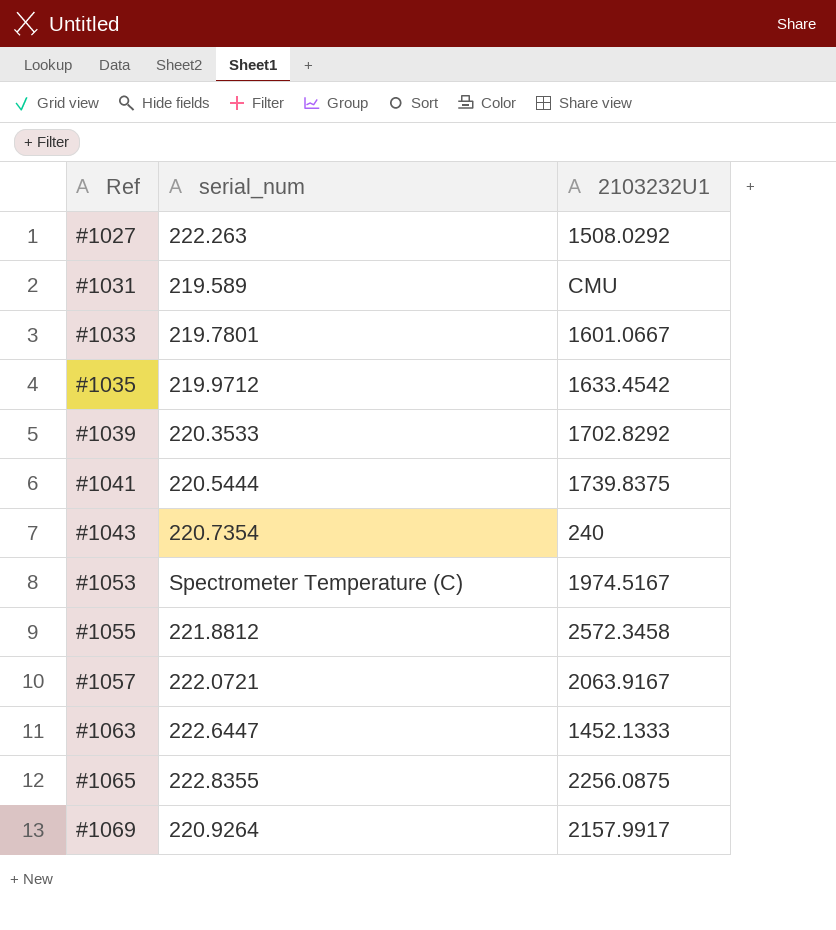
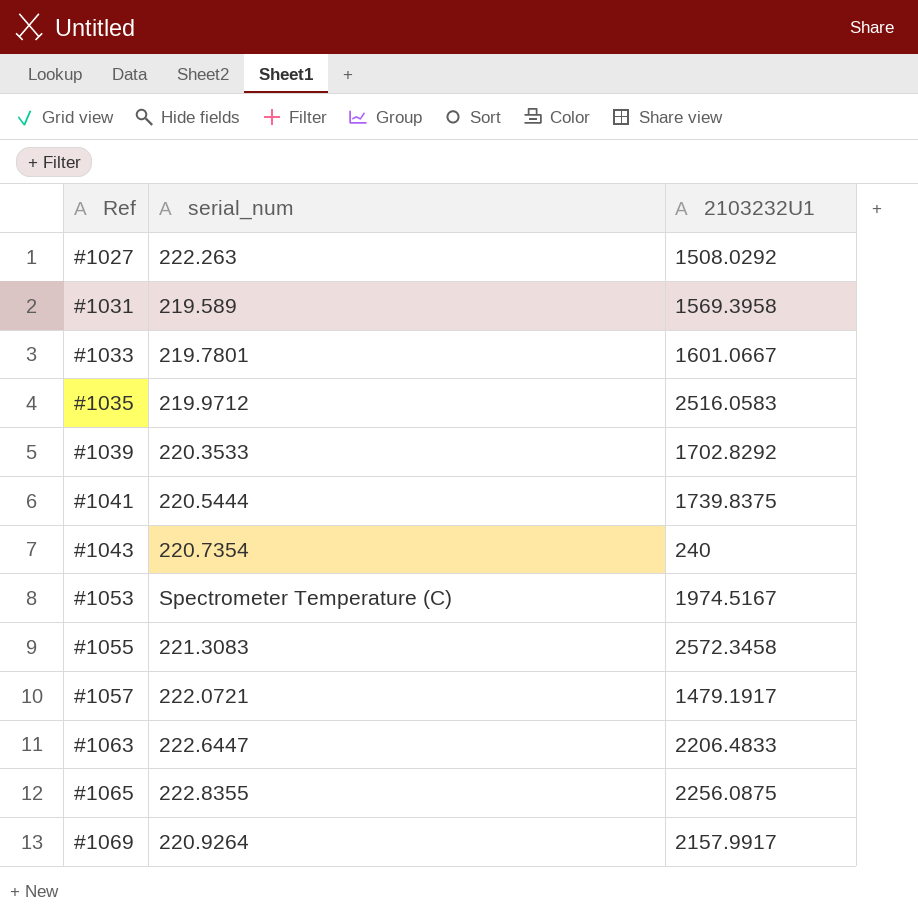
#1031 | 2103232U1: CMU -> 1569.3958
#1035 | 2103232U1: 1633.4542 -> 2516.0583
#1055 | serial_num: 221.8812 -> 221.3083
#1057 | 2103232U1: 2063.9167 -> 1479.1917
#1063 | 2103232U1: 1452.1333 -> 2206.4833

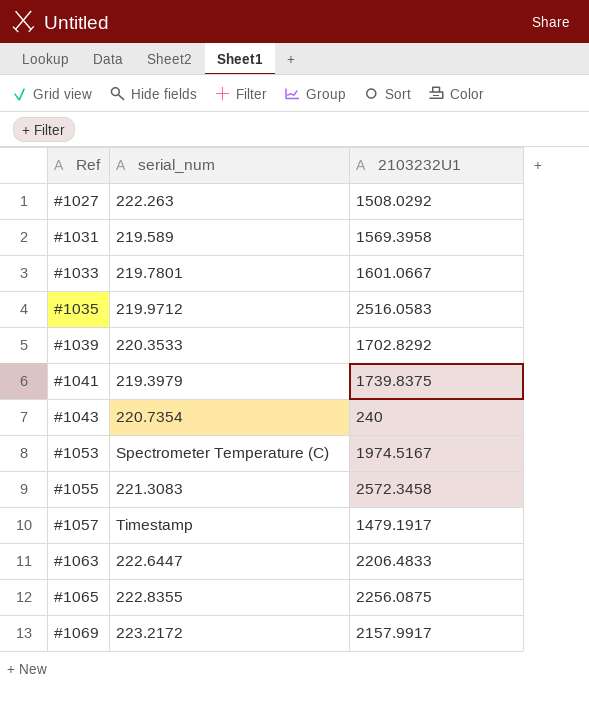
#1041 | serial_num: 220.5444 -> 219.3979
#1057 | serial_num: 222.0721 -> Timestamp
#1069 | serial_num: 220.9264 -> 223.2172

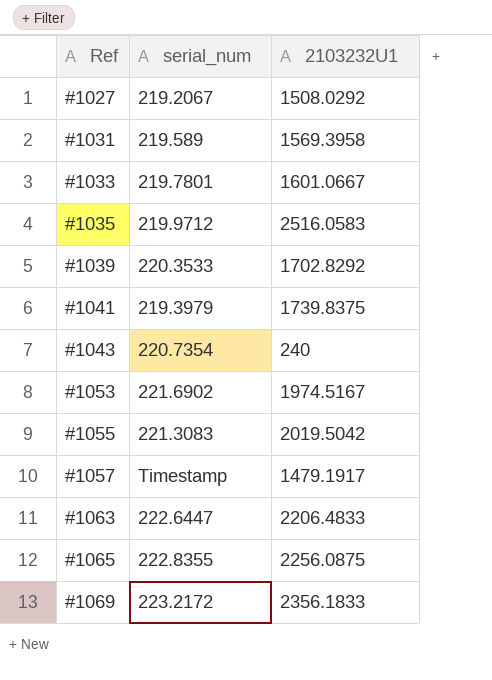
#1027 | serial_num: 222.263 -> 219.2067
#1053 | serial_num: Spectrometer Temperature (C) -> 221.6902
#1055 | 2103232U1: 2572.3458 -> 2019.5042
#1069 | 2103232U1: 2157.9917 -> 2356.1833

